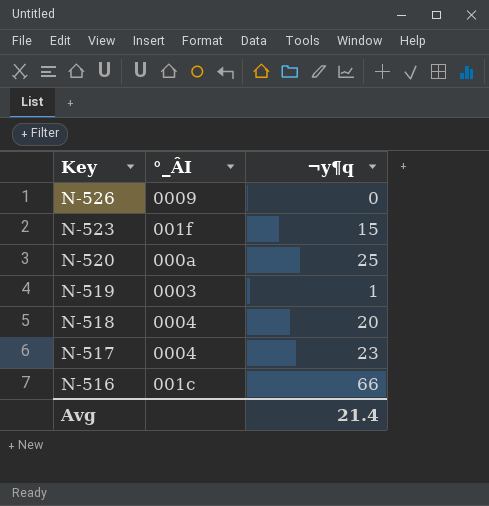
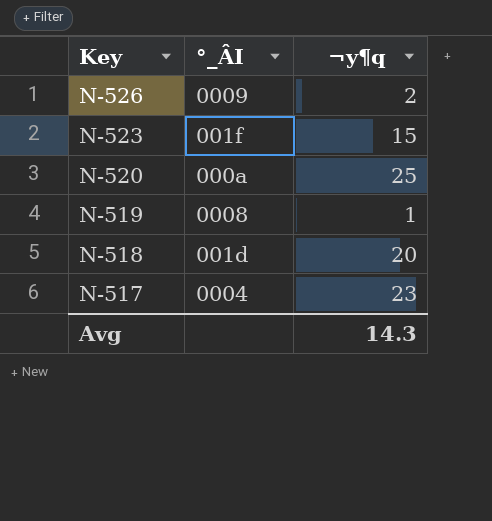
row N-516: 001c | 66 -> none
N-526 | ¬y¶q: 0 -> 2
N-519 | °_ÂI: 0003 -> 0008
N-518 | °_ÂI: 0004 -> 001d
Avg | ¬y¶q: 21.4 -> 14.3

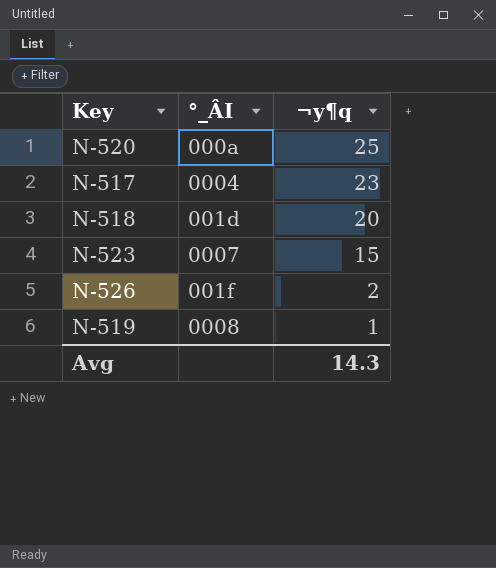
row order: Key descending -> ¬y¶q descending
N-523 | °_ÂI: 001f -> 0007
N-526 | °_ÂI: 0009 -> 001f

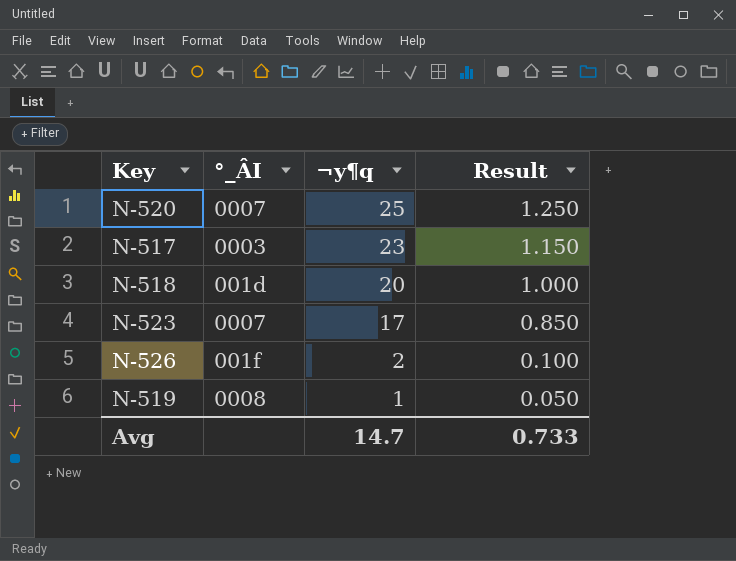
column Result | formula: none -> [¬y¶q] * 0.05
N-520 | °_ÂI: 000a -> 0007
N-517 | °_ÂI: 0004 -> 0003
N-523 | ¬y¶q: 15 -> 17
Avg | ¬y¶q: 14.3 -> 14.7

